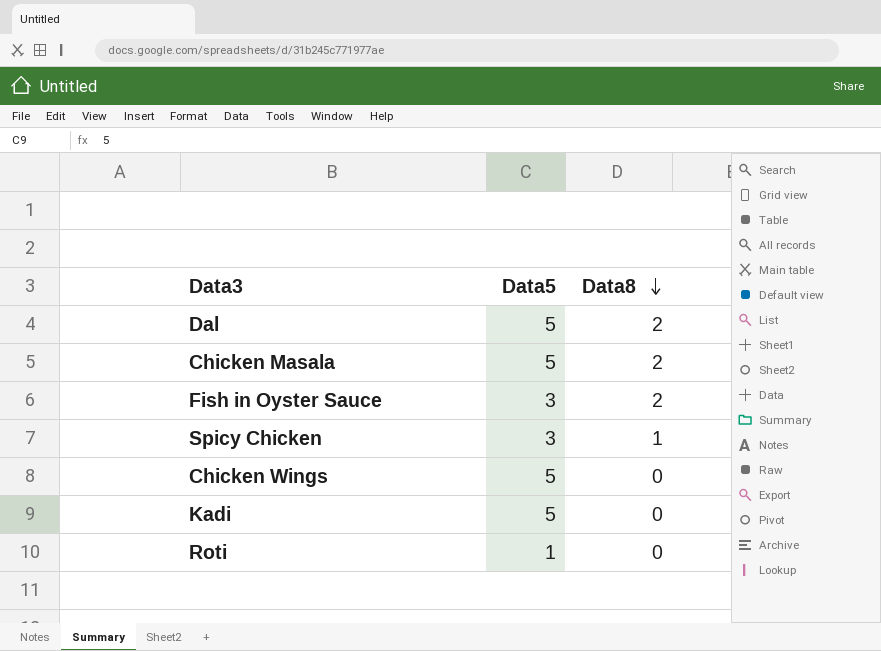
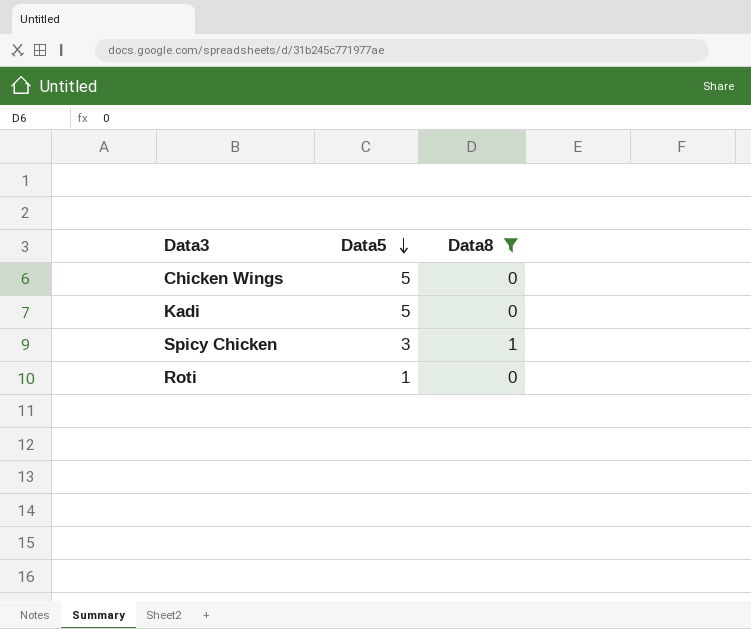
filter: none -> Data8 != 2
row order: Data8 descending -> Data5 descending

